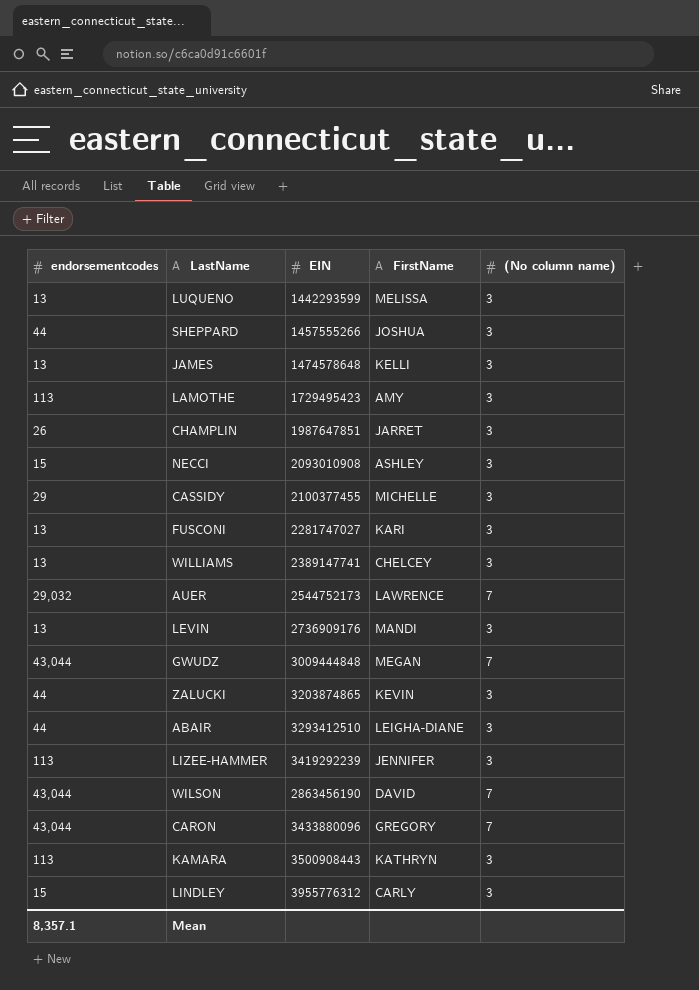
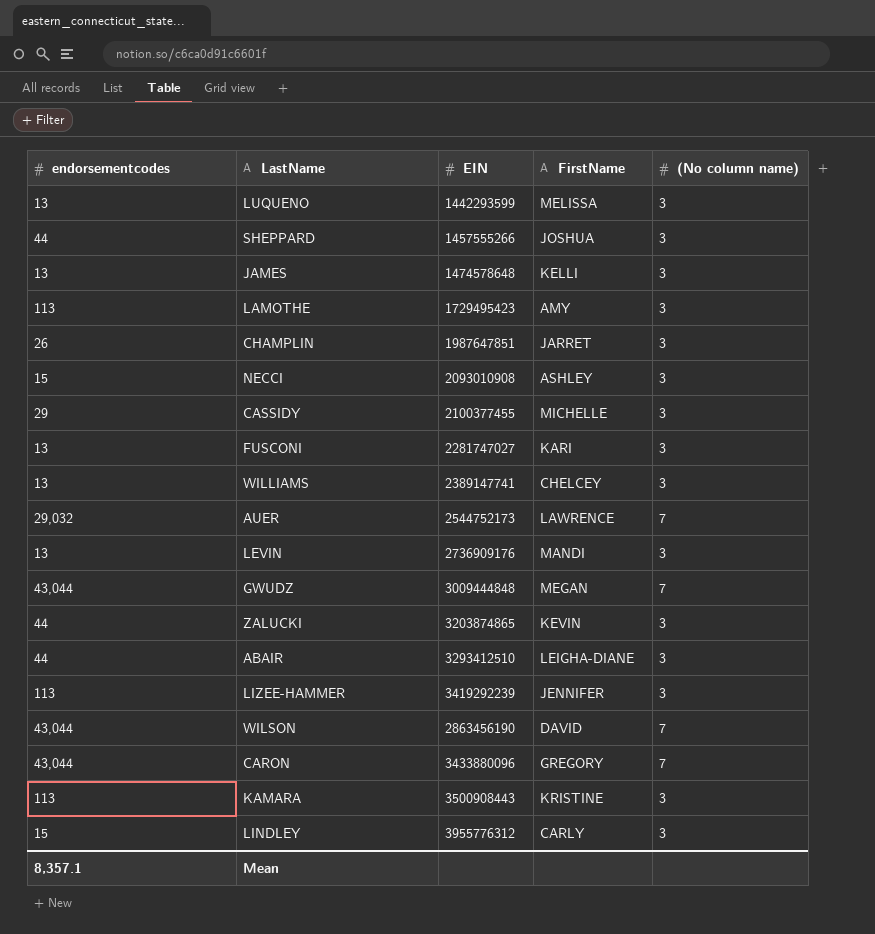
KAMARA | FirstName: KATHRYN -> KRISTINE

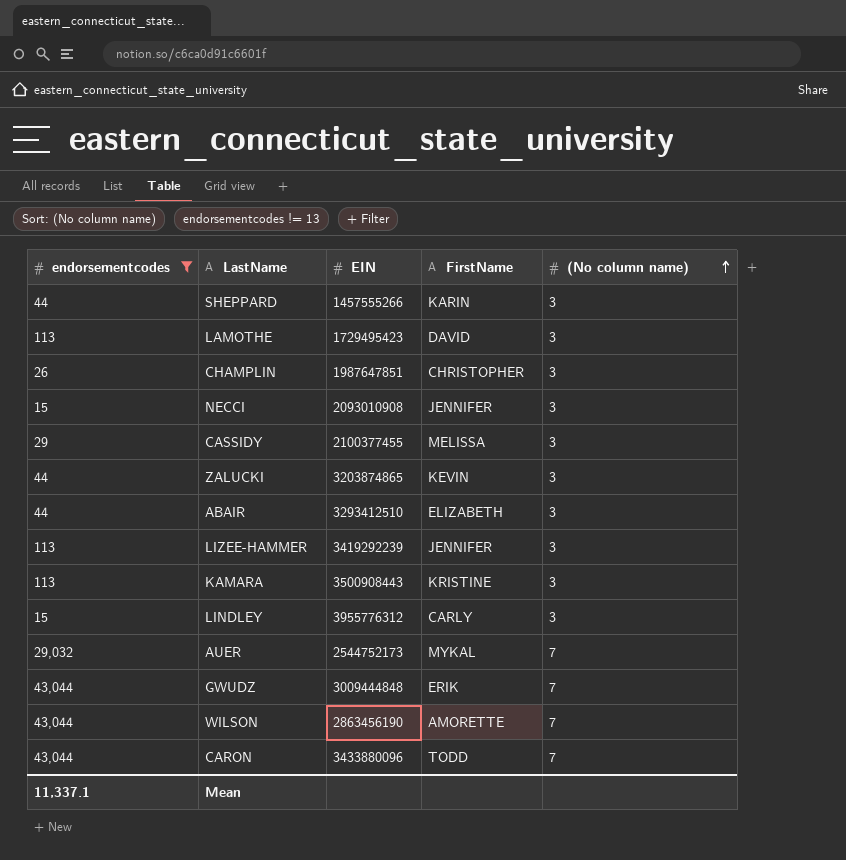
filter: none -> endorsementcodes != 13
row order: none -> (No column name) ascending
SHEPPARD | FirstName: JOSHUA -> KARIN
LAMOTHE | FirstName: AMY -> DAVID
CHAMPLIN | FirstName: JARRET -> CHRISTOPHER
NECCI | FirstName: ASHLEY -> JENNIFER
CASSIDY | FirstName: MICHELLE -> MELISSA
ABAIR | FirstName: LEIGHA-DIANE -> ELIZABETH
AUER | FirstName: LAWRENCE -> MYKAL
GWUDZ | FirstName: MEGAN -> ERIK
WILSON | FirstName: DAVID -> AMORETTE
CARON | FirstName: GREGORY -> TODD
Mean | endorsementcodes: 8,357.1 -> 11,337.1

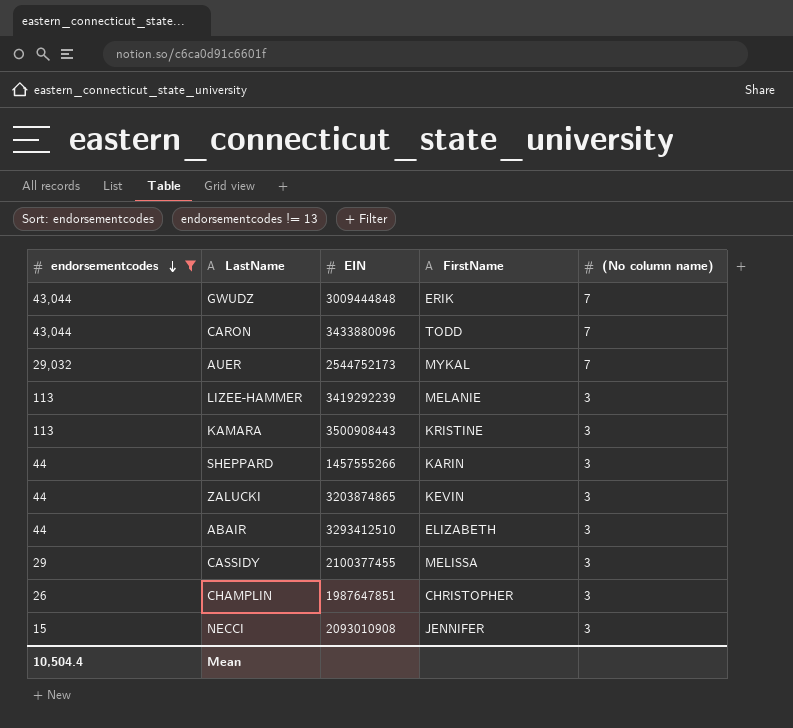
row order: (No column name) ascending -> endorsementcodes descending
row LAMOTHE: 113 | 1729495423 | DAVID | 3 -> none
row LINDLEY: 15 | 3955776312 | CARLY | 3 -> none
row WILSON: 43,044 | 2863456190 | AMORETTE | 7 -> none
LIZEE-HAMMER | FirstName: JENNIFER -> MELANIE
Mean | endorsementcodes: 11,337.1 -> 10,504.4

